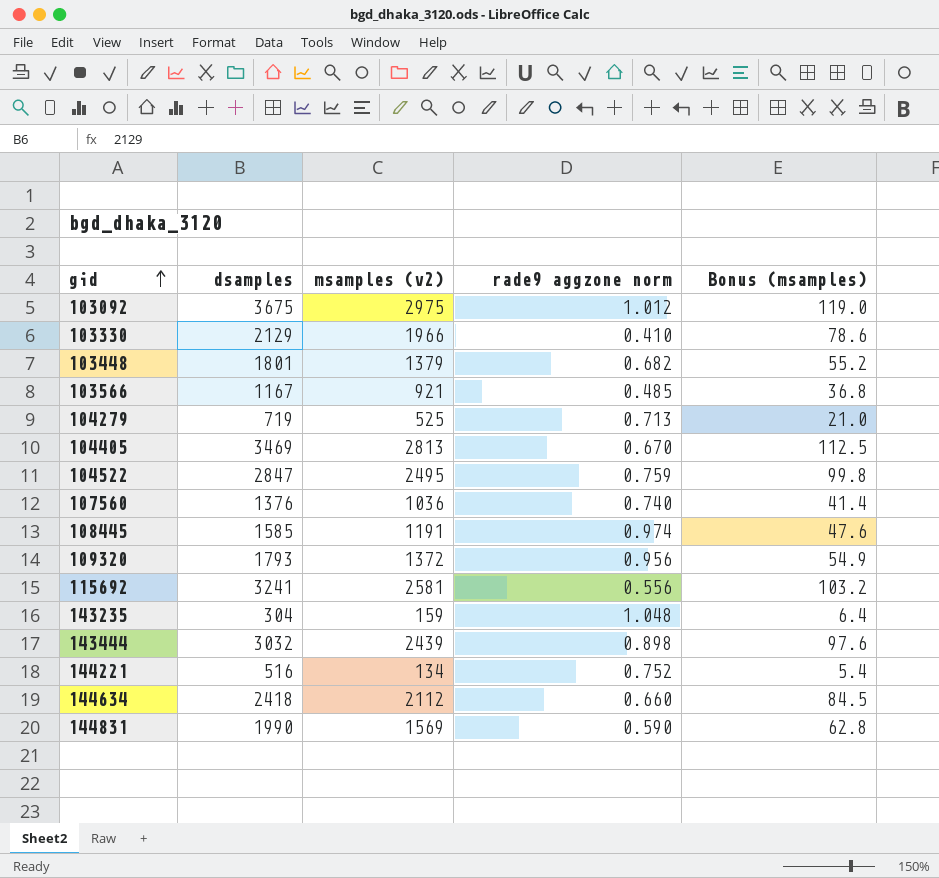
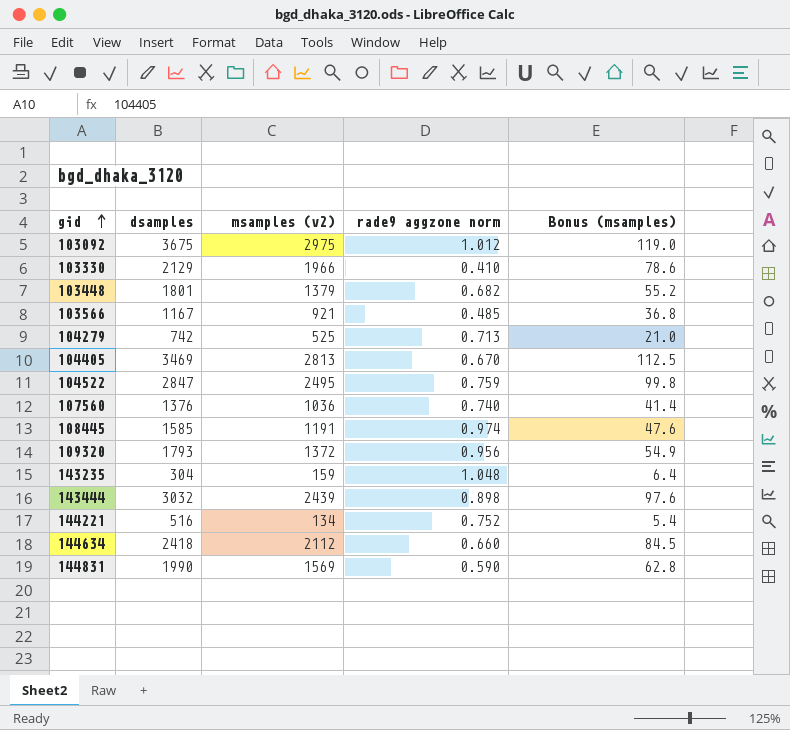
row 115692: 3241 | 2581 | 0.556 | 103.2 -> none
104279 | dsamples: 719 -> 742

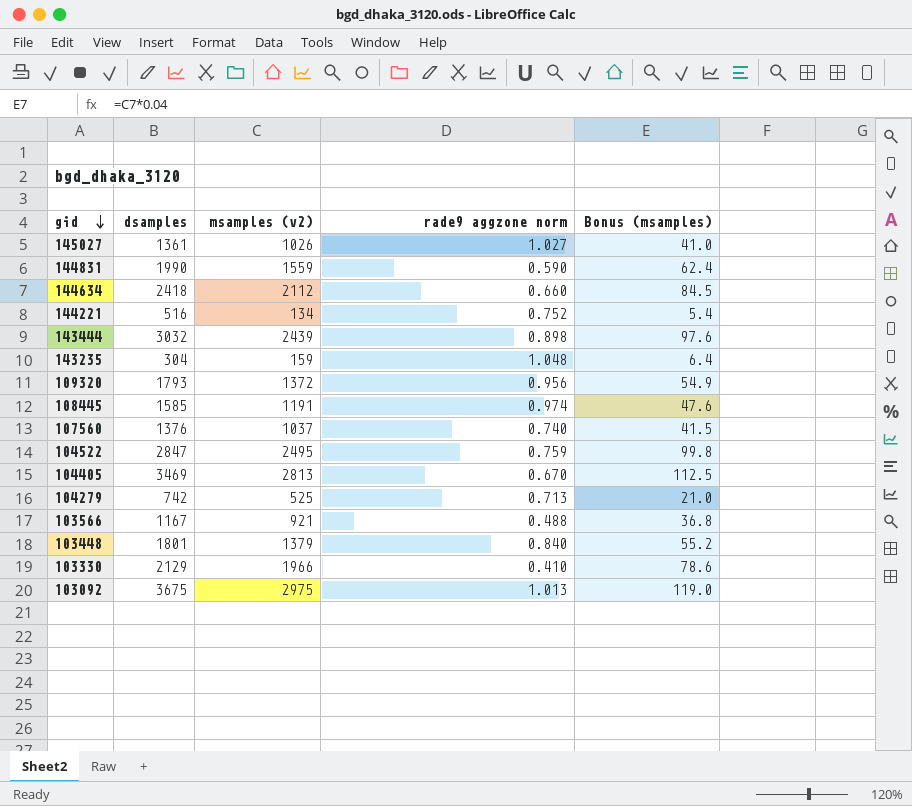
row order: gid ascending -> gid descending
row 145027: none -> 1361 | 1026 | 1.027 | 41.0
144831 | msamples (v2): 1569 -> 1559
144831 | Bonus (msamples): 62.8 -> 62.4
107560 | msamples (v2): 1036 -> 1037
107560 | Bonus (msamples): 41.4 -> 41.5
103566 | rade9 aggzone norm: 0.485 -> 0.488
103448 | rade9 aggzone norm: 0.682 -> 0.840
103092 | rade9 aggzone norm: 1.012 -> 1.013

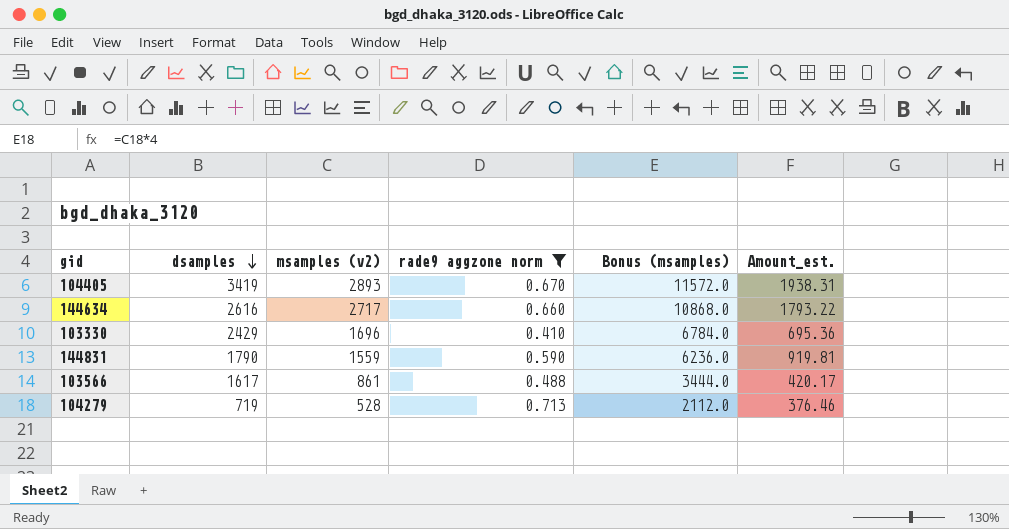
filter: none -> rade9 aggzone norm <= 0.713
row order: gid descending -> dsamples descending
column Bonus (msamples) | formula: [msamples (v2)] * 0.04 -> [msamples (v2)] * 4
column Amount_est. | formula: none -> [msamples (v2)] * [rade9 aggzone norm]
104405 | dsamples: 3469 -> 3419
104405 | msamples (v2): 2813 -> 2893
144634 | dsamples: 2418 -> 2616
144634 | msamples (v2): 2112 -> 2717
103330 | dsamples: 2129 -> 2429
103330 | msamples (v2): 1966 -> 1696
144831 | dsamples: 1990 -> 1790
103566 | dsamples: 1167 -> 1617
103566 | msamples (v2): 921 -> 861
104279 | dsamples: 742 -> 719
104279 | msamples (v2): 525 -> 528

